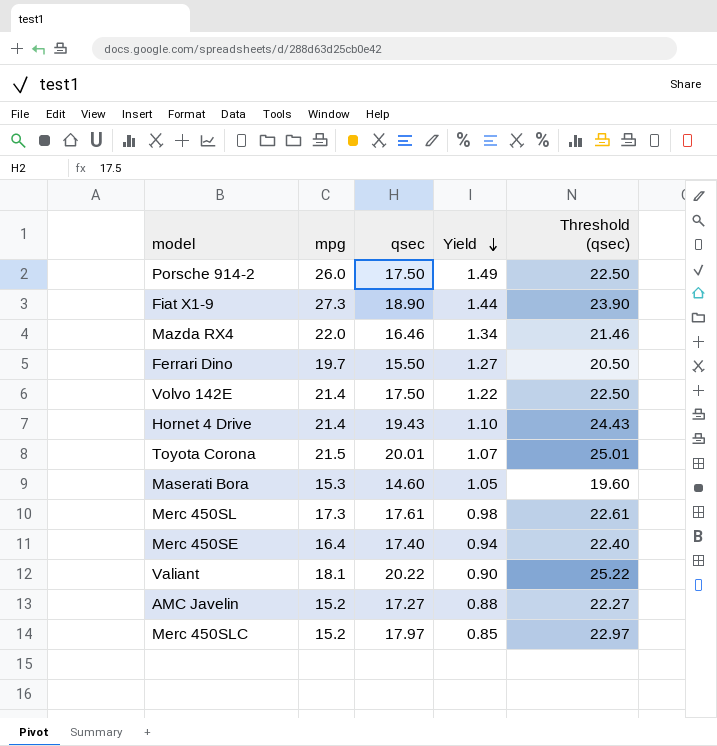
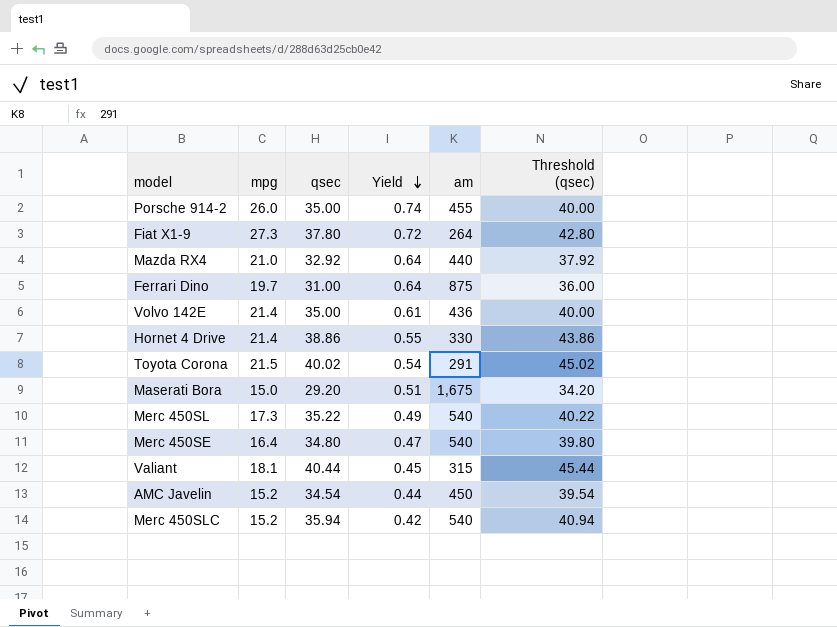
column am | position: none -> 5
Porsche 914-2 | qsec: 17.50 -> 35.00
Porsche 914-2 | Yield: 1.49 -> 0.74
Porsche 914-2 | Threshold (qsec): 22.50 -> 40.00
Fiat X1-9 | qsec: 18.90 -> 37.80
Fiat X1-9 | Yield: 1.44 -> 0.72
Fiat X1-9 | Threshold (qsec): 23.90 -> 42.80
Mazda RX4 | mpg: 22.0 -> 21.0
Mazda RX4 | qsec: 16.46 -> 32.92
Mazda RX4 | Yield: 1.34 -> 0.64
Mazda RX4 | Threshold (qsec): 21.46 -> 37.92
Ferrari Dino | qsec: 15.50 -> 31.00
Ferrari Dino | Yield: 1.27 -> 0.64
Ferrari Dino | Threshold (qsec): 20.50 -> 36.00
Volvo 142E | qsec: 17.50 -> 35.00
Volvo 142E | Yield: 1.22 -> 0.61
Volvo 142E | Threshold (qsec): 22.50 -> 40.00
Hornet 4 Drive | qsec: 19.43 -> 38.86
Hornet 4 Drive | Yield: 1.10 -> 0.55
Hornet 4 Drive | Threshold (qsec): 24.43 -> 43.86
Toyota Corona | qsec: 20.01 -> 40.02
Toyota Corona | Yield: 1.07 -> 0.54
Toyota Corona | Threshold (qsec): 25.01 -> 45.02
Maserati Bora | mpg: 15.3 -> 15.0
Maserati Bora | qsec: 14.60 -> 29.20
Maserati Bora | Yield: 1.05 -> 0.51
Maserati Bora | Threshold (qsec): 19.60 -> 34.20
Merc 450SL | qsec: 17.61 -> 35.22
Merc 450SL | Yield: 0.98 -> 0.49
Merc 450SL | Threshold (qsec): 22.61 -> 40.22
Merc 450SE | qsec: 17.40 -> 34.80
Merc 450SE | Yield: 0.94 -> 0.47
Merc 450SE | Threshold (qsec): 22.40 -> 39.80
Valiant | qsec: 20.22 -> 40.44
Valiant | Yield: 0.90 -> 0.45
Valiant | Threshold (qsec): 25.22 -> 45.44
AMC Javelin | qsec: 17.27 -> 34.54
AMC Javelin | Yield: 0.88 -> 0.44
AMC Javelin | Threshold (qsec): 22.27 -> 39.54
Merc 450SLC | qsec: 17.97 -> 35.94
Merc 450SLC | Yield: 0.85 -> 0.42
Merc 450SLC | Threshold (qsec): 22.97 -> 40.94

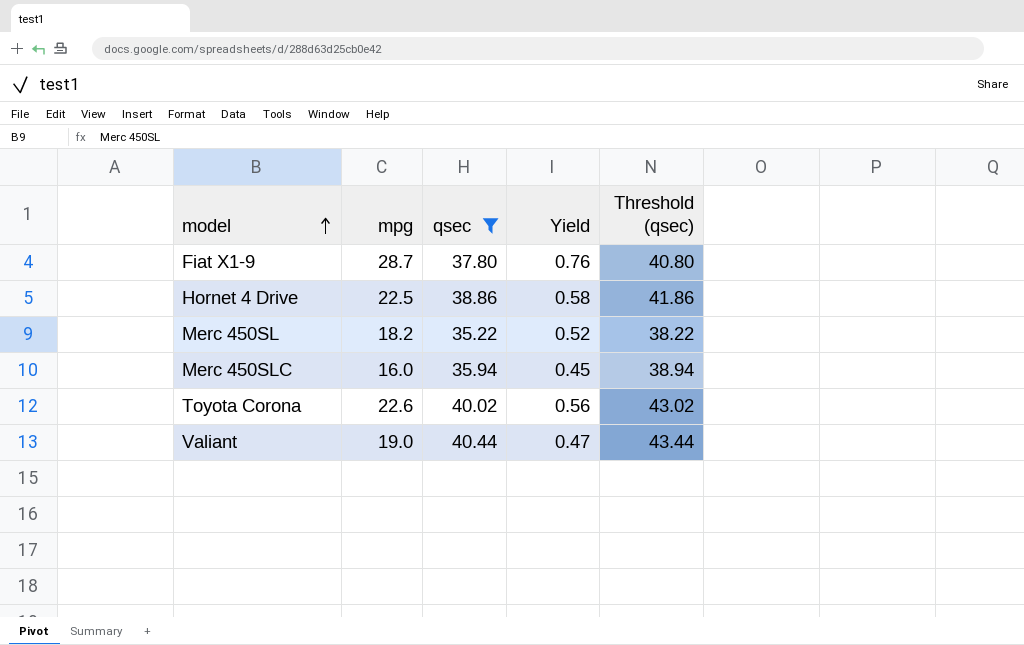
filter: none -> qsec >= 35.22
row order: Yield descending -> model ascending
column am | position: 5 -> none
column Threshold (qsec) | formula: [qsec] + 5 -> [qsec] + 3
Fiat X1-9 | mpg: 27.3 -> 28.7
Fiat X1-9 | Yield: 0.72 -> 0.76
Hornet 4 Drive | mpg: 21.4 -> 22.5
Hornet 4 Drive | Yield: 0.55 -> 0.58
Merc 450SL | mpg: 17.3 -> 18.2
Merc 450SL | Yield: 0.49 -> 0.52
Merc 450SLC | mpg: 15.2 -> 16.0
Merc 450SLC | Yield: 0.42 -> 0.45
Toyota Corona | mpg: 21.5 -> 22.6
Toyota Corona | Yield: 0.54 -> 0.56
Valiant | mpg: 18.1 -> 19.0
Valiant | Yield: 0.45 -> 0.47

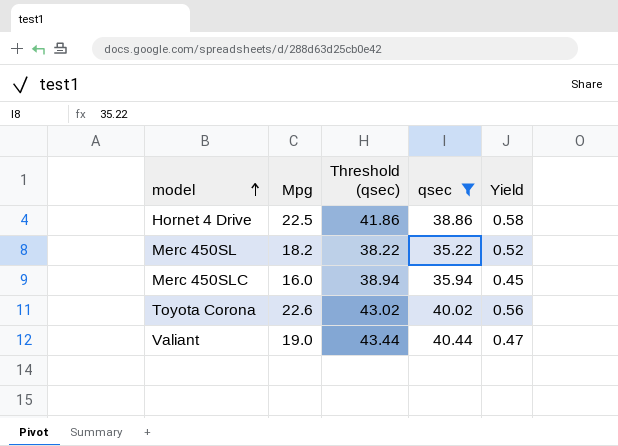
column name: mpg -> Mpg
column Threshold (qsec) | position: 5 -> 3
row Fiat X1-9: 28.7 | 37.80 | 0.76 | 40.80 -> none

